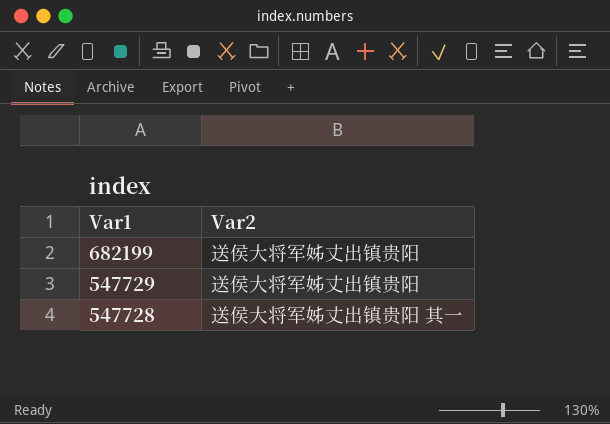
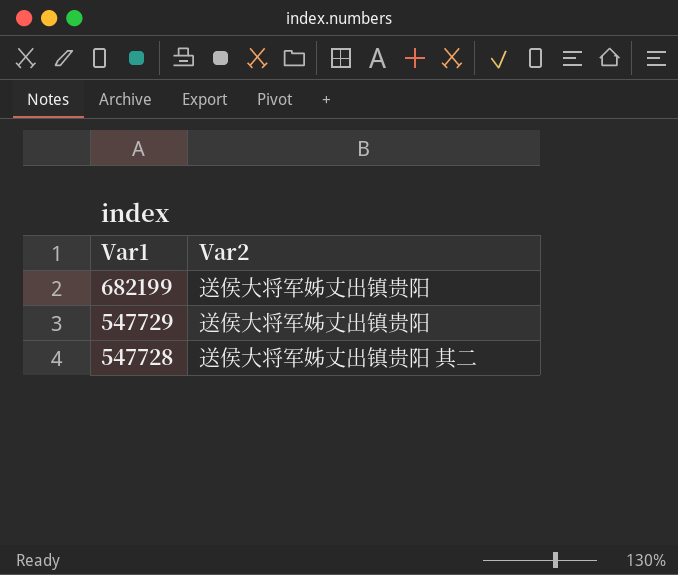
547728 | Var2: 送侯大将军姊丈出镇贵阳 其一 -> 送侯大将军姊丈出镇贵阳 其二

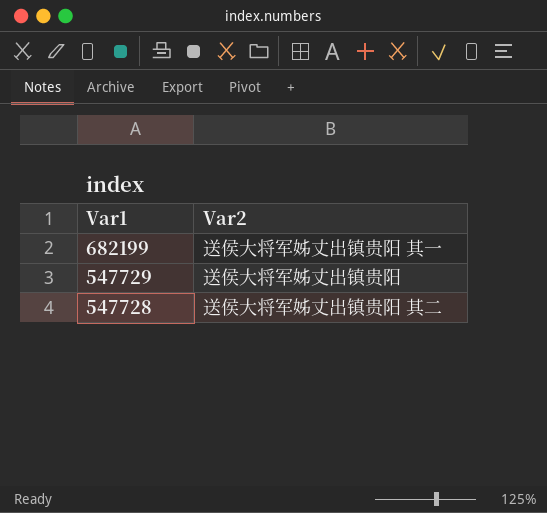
682199 | Var2: 送侯大将军姊丈出镇贵阳 -> 送侯大将军姊丈出镇贵阳 其一

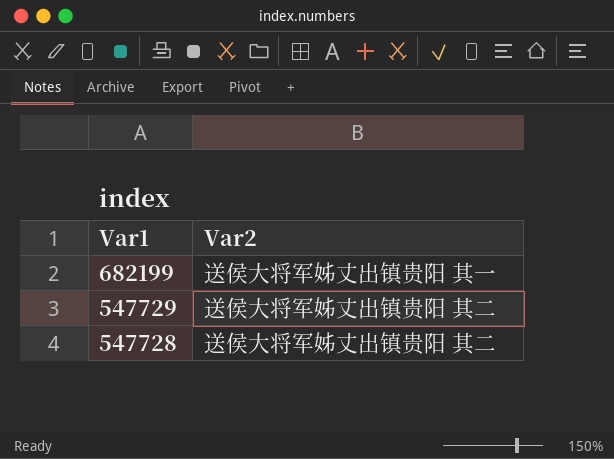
547729 | Var2: 送侯大将军姊丈出镇贵阳 -> 送侯大将军姊丈出镇贵阳 其二

